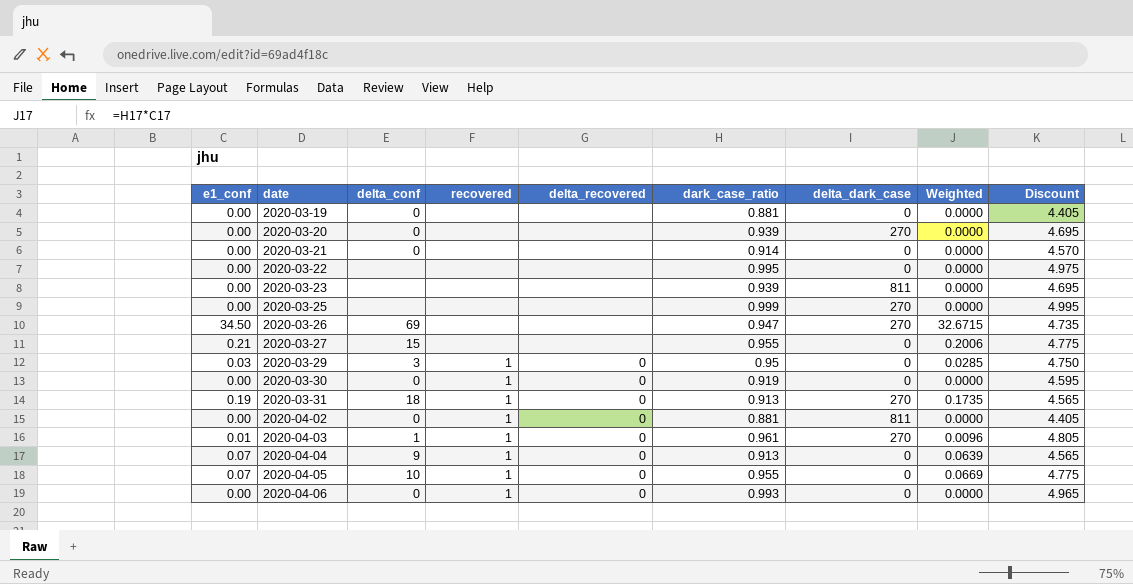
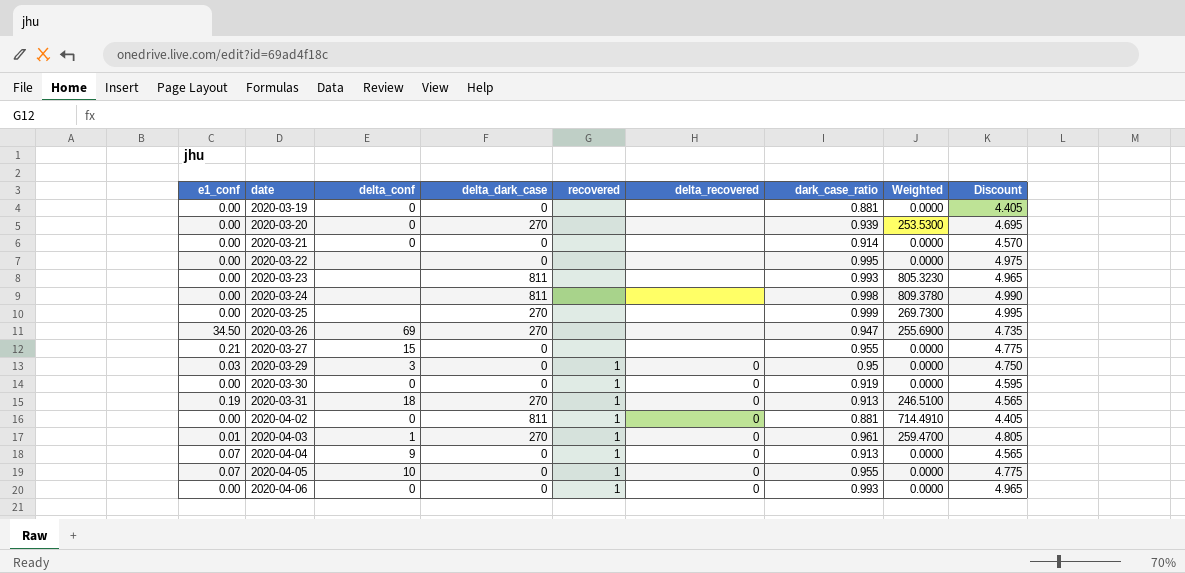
column delta_dark_case | position: 7 -> 4
column Weighted | formula: [e1_conf] * [dark_case_ratio] -> [delta_dark_case] * [dark_case_ratio]
2020-03-23 | dark_case_ratio: 0.939 -> 0.993
2020-03-23 | Discount: 4.695 -> 4.965
row 2020-03-24: none -> 0.00 | none | 811 | none | none | 0.998 | 809.3780 | 4.990

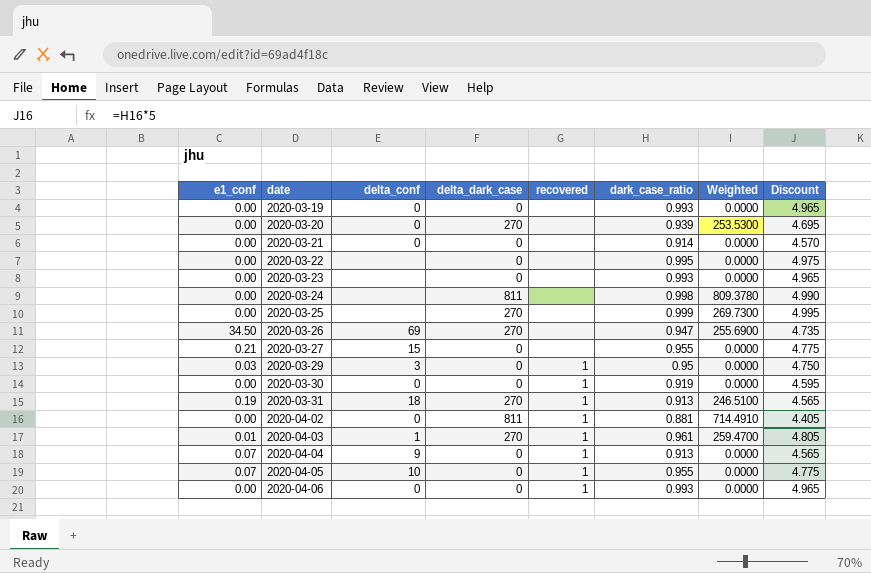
column delta_recovered | position: 6 -> none
2020-03-19 | dark_case_ratio: 0.881 -> 0.993
2020-03-19 | Discount: 4.405 -> 4.965
2020-03-23 | delta_dark_case: 811 -> 0
2020-03-23 | Weighted: 805.3230 -> 0.0000

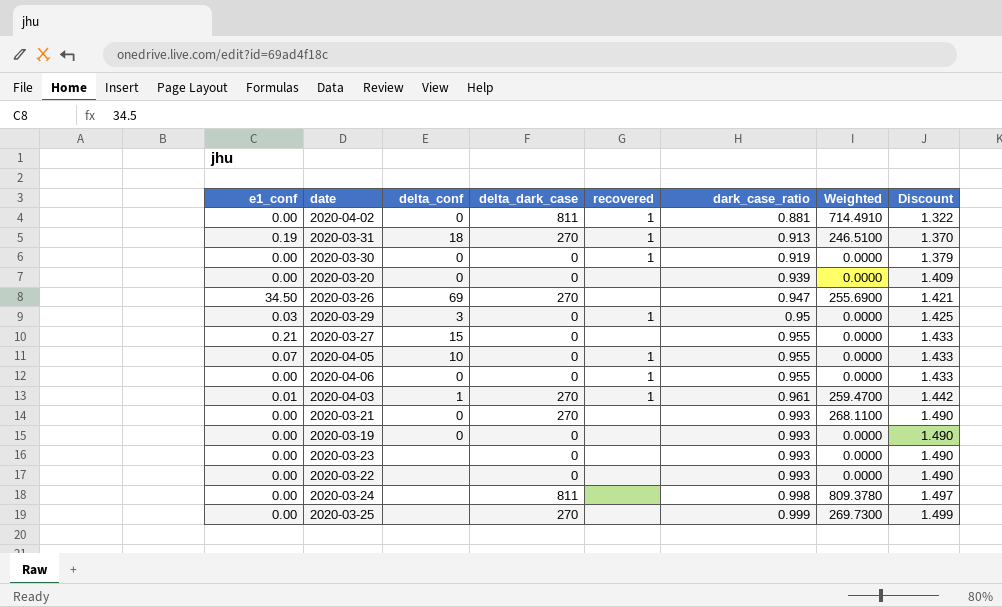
row order: date ascending -> dark_case_ratio ascending
column Discount | formula: [dark_case_ratio] * 5 -> [dark_case_ratio] * 1.5
row 2020-04-04: 0.07 | 9 | 0 | 1 | 0.913 | 0.0000 | 4.565 -> none
2020-03-20 | delta_dark_case: 270 -> 0
2020-03-20 | Weighted: 253.5300 -> 0.0000
2020-04-06 | dark_case_ratio: 0.993 -> 0.955
2020-03-21 | delta_dark_case: 0 -> 270
2020-03-21 | dark_case_ratio: 0.914 -> 0.993
2020-03-21 | Weighted: 0.0000 -> 268.1100
2020-03-22 | dark_case_ratio: 0.995 -> 0.993

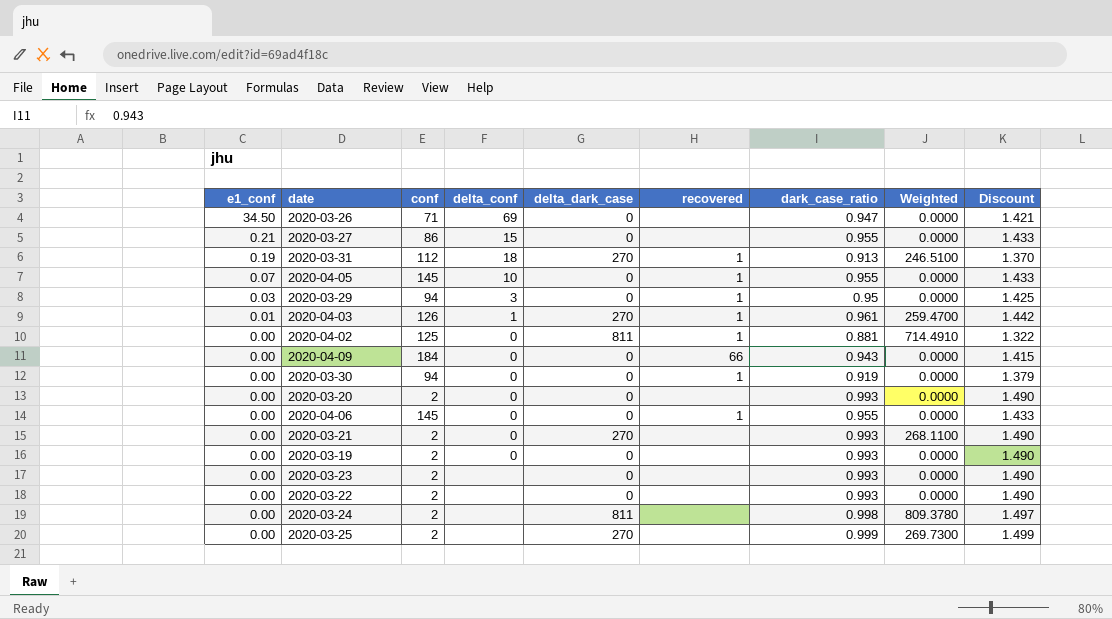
row order: dark_case_ratio ascending -> e1_conf descending
column conf | position: none -> 3
2020-03-26 | delta_dark_case: 270 -> 0
2020-03-26 | Weighted: 255.6900 -> 0.0000
row 2020-04-09: none -> 0.00 | 184 | 0 | 0 | 66 | 0.943 | 0.0000 | 1.415
2020-03-20 | dark_case_ratio: 0.939 -> 0.993
2020-03-20 | Discount: 1.409 -> 1.490

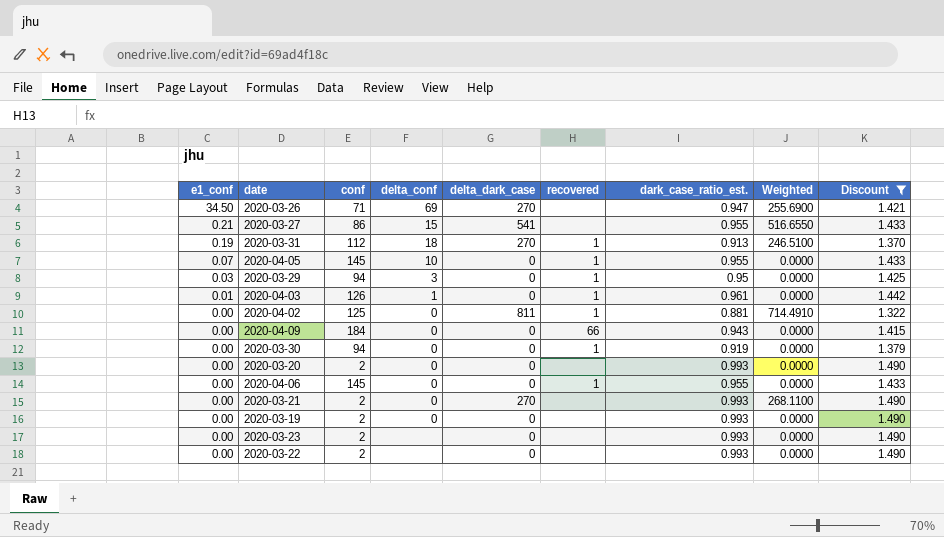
filter: none -> Discount <= 1.490
column name: dark_case_ratio -> dark_case_ratio_est.
2020-03-26 | delta_dark_case: 0 -> 270
2020-03-26 | Weighted: 0.0000 -> 255.6900
2020-03-27 | delta_dark_case: 0 -> 541
2020-03-27 | Weighted: 0.0000 -> 516.6550
2020-04-03 | delta_dark_case: 270 -> 0
2020-04-03 | Weighted: 259.4700 -> 0.0000

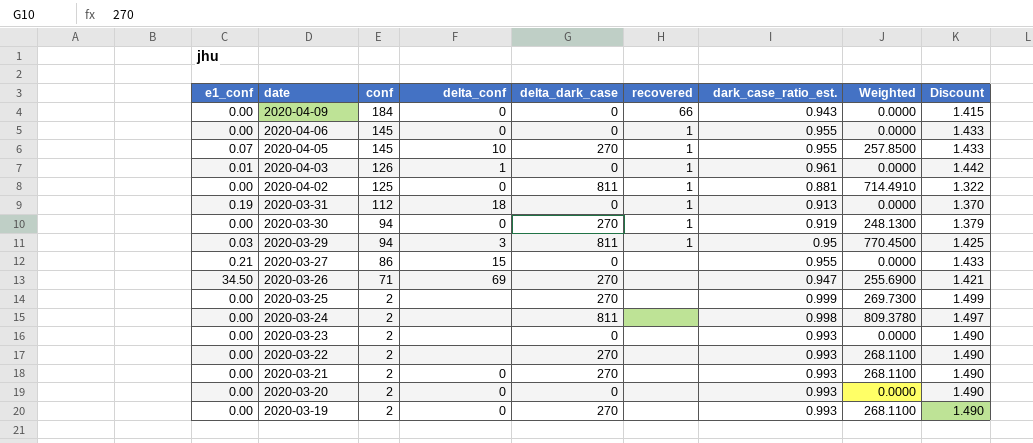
filter: Discount <= 1.490 -> none
row order: e1_conf descending -> date descending
2020-04-05 | delta_dark_case: 0 -> 270
2020-04-05 | Weighted: 0.0000 -> 257.8500
2020-03-31 | delta_dark_case: 270 -> 0
2020-03-31 | Weighted: 246.5100 -> 0.0000
2020-03-30 | delta_dark_case: 0 -> 270
2020-03-30 | Weighted: 0.0000 -> 248.1300
2020-03-29 | delta_dark_case: 0 -> 811
2020-03-29 | Weighted: 0.0000 -> 770.4500
2020-03-27 | delta_dark_case: 541 -> 0
2020-03-27 | Weighted: 516.6550 -> 0.0000
2020-03-22 | delta_dark_case: 0 -> 270
2020-03-22 | Weighted: 0.0000 -> 268.1100
2020-03-19 | delta_dark_case: 0 -> 270
2020-03-19 | Weighted: 0.0000 -> 268.1100

